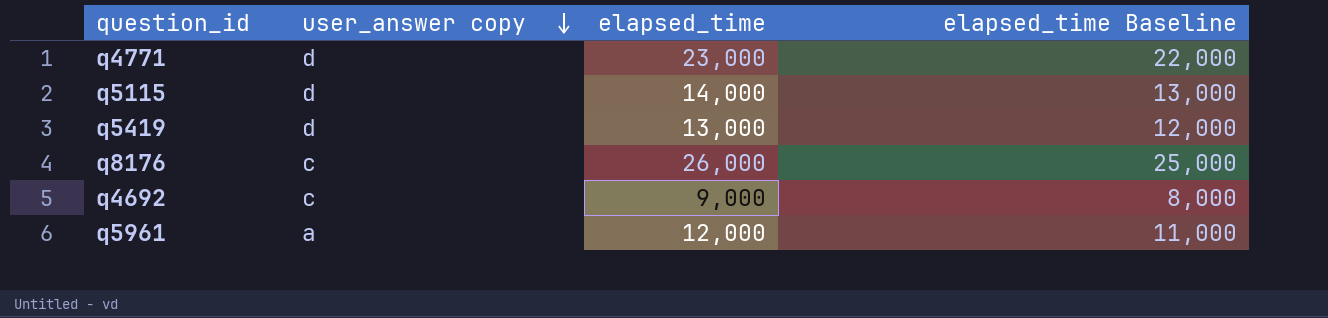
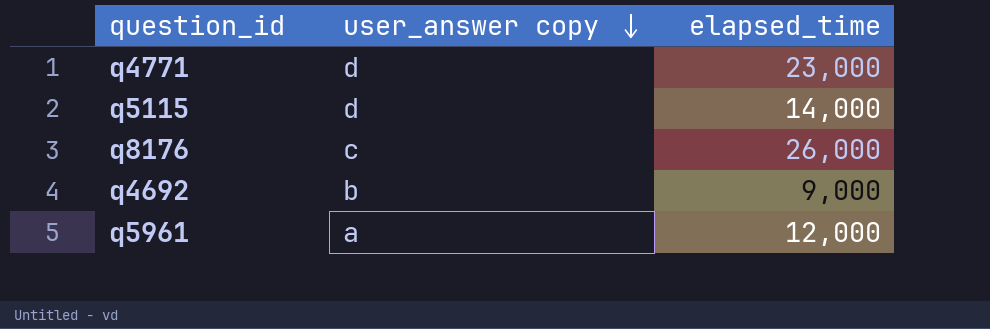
column elapsed_time Baseline | formula: [elapsed_time] - 1000 -> none
row q5419: d | 13,000 | 12,000 -> none
q4692 | user_answer copy: c -> b

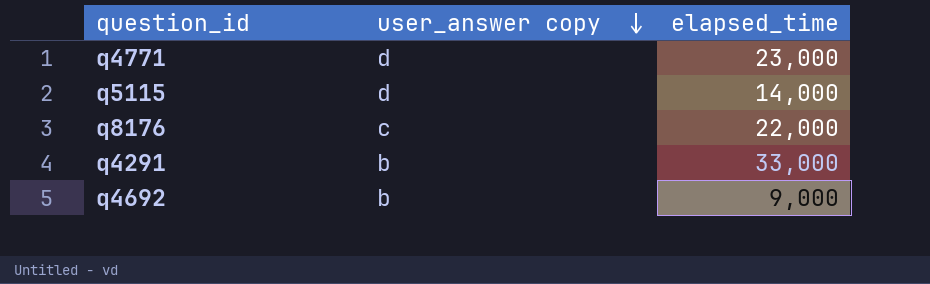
row q5961: a | 12,000 -> none
q8176 | elapsed_time: 26,000 -> 22,000
row q4291: none -> b | 33,000

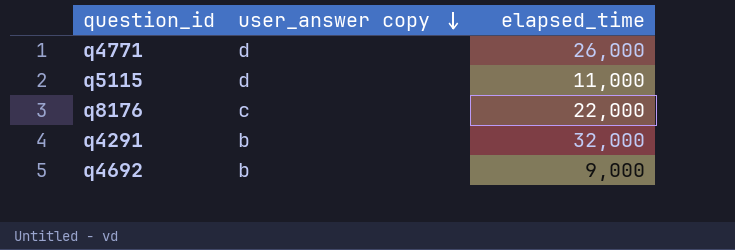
q4771 | elapsed_time: 23,000 -> 26,000
q5115 | elapsed_time: 14,000 -> 11,000
q4291 | elapsed_time: 33,000 -> 32,000

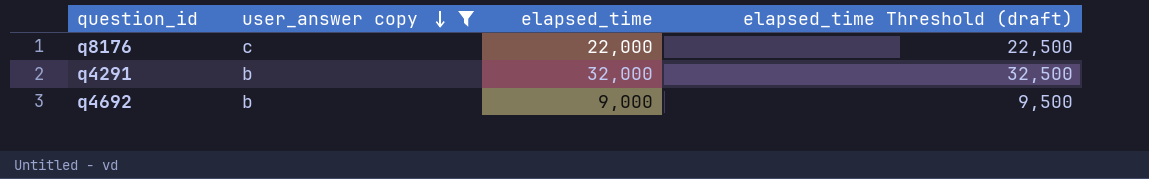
filter: none -> user_answer copy != d
column elapsed_time Threshold (draft) | formula: none -> [elapsed_time] + 500

